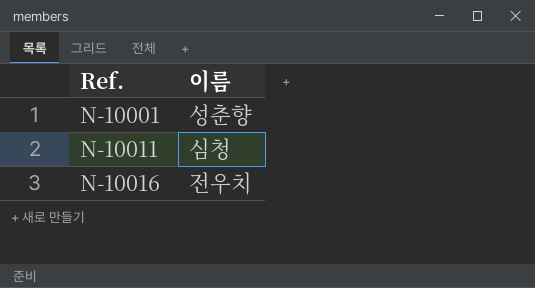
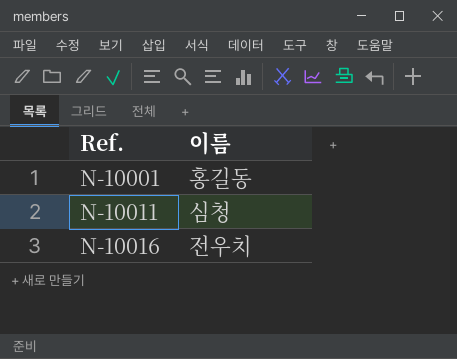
N-10001 | 이름: 성춘향 -> 홍길동

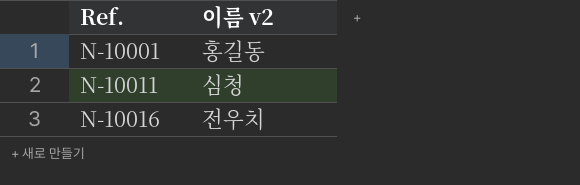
column name: 이름 -> 이름 v2

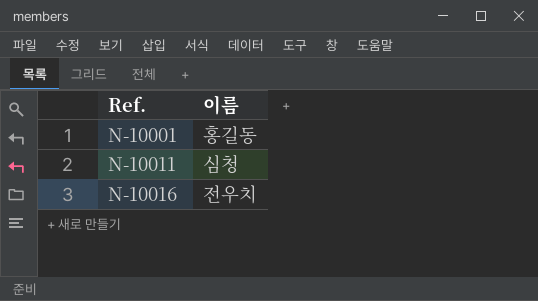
column name: 이름 v2 -> 이름

